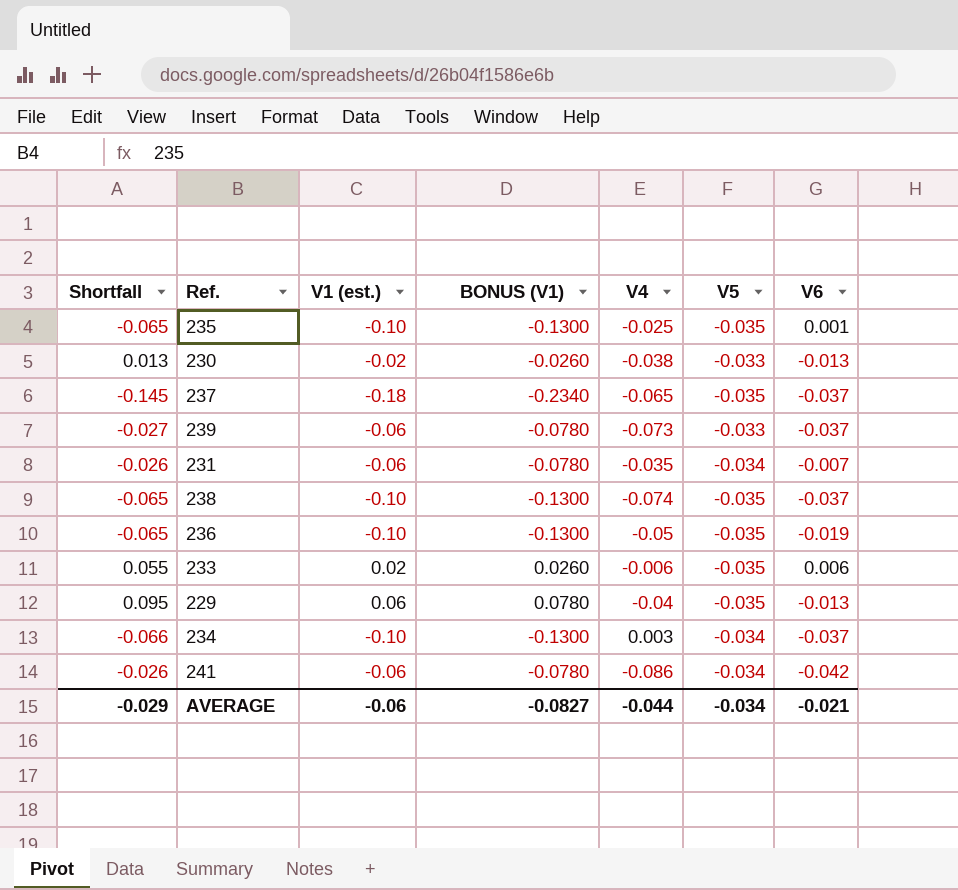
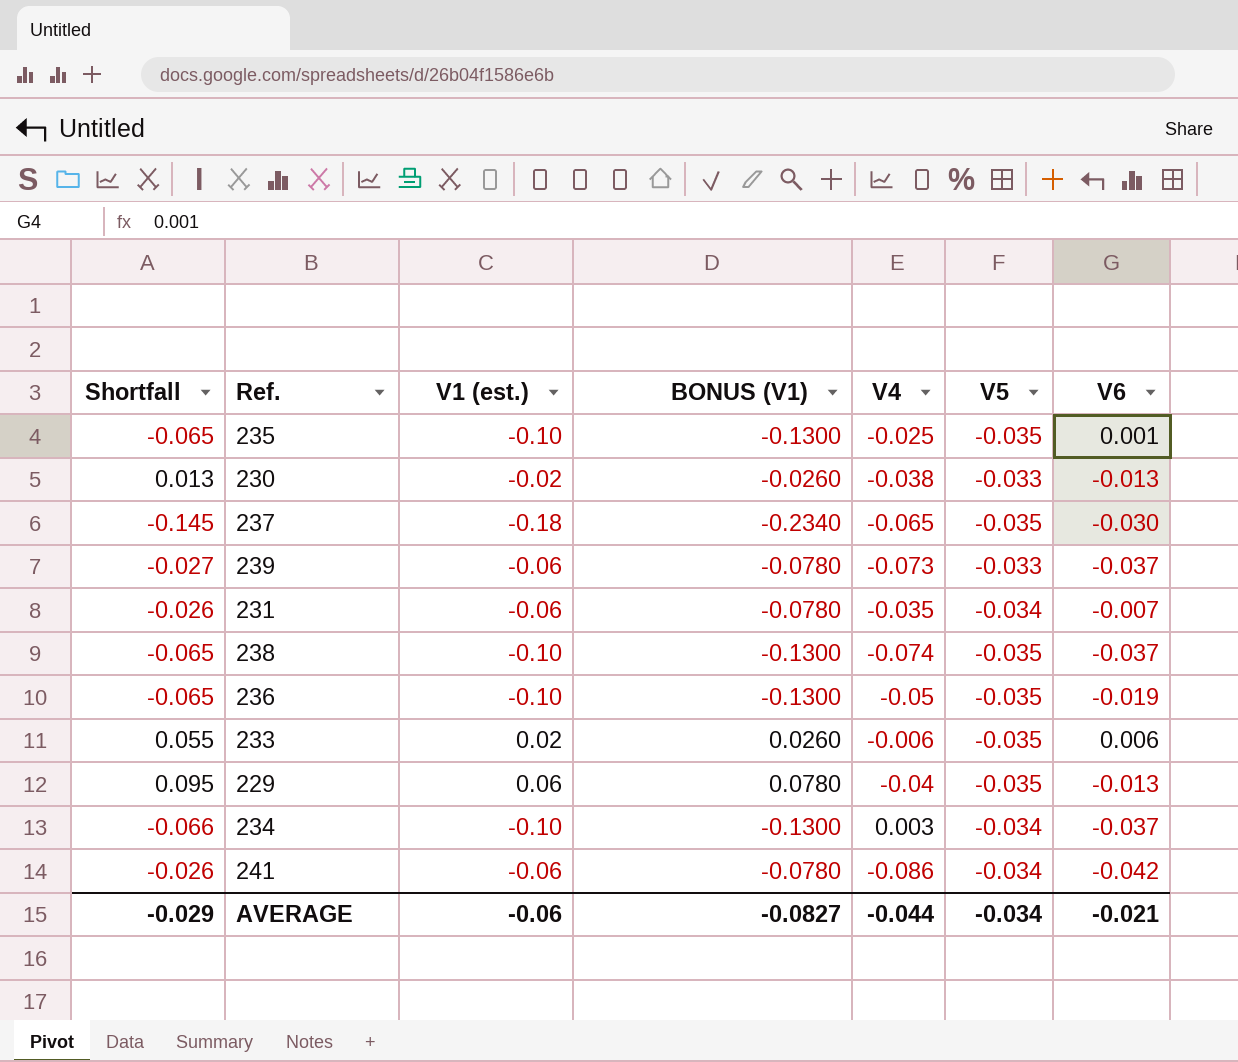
237 | V6: -0.037 -> -0.030

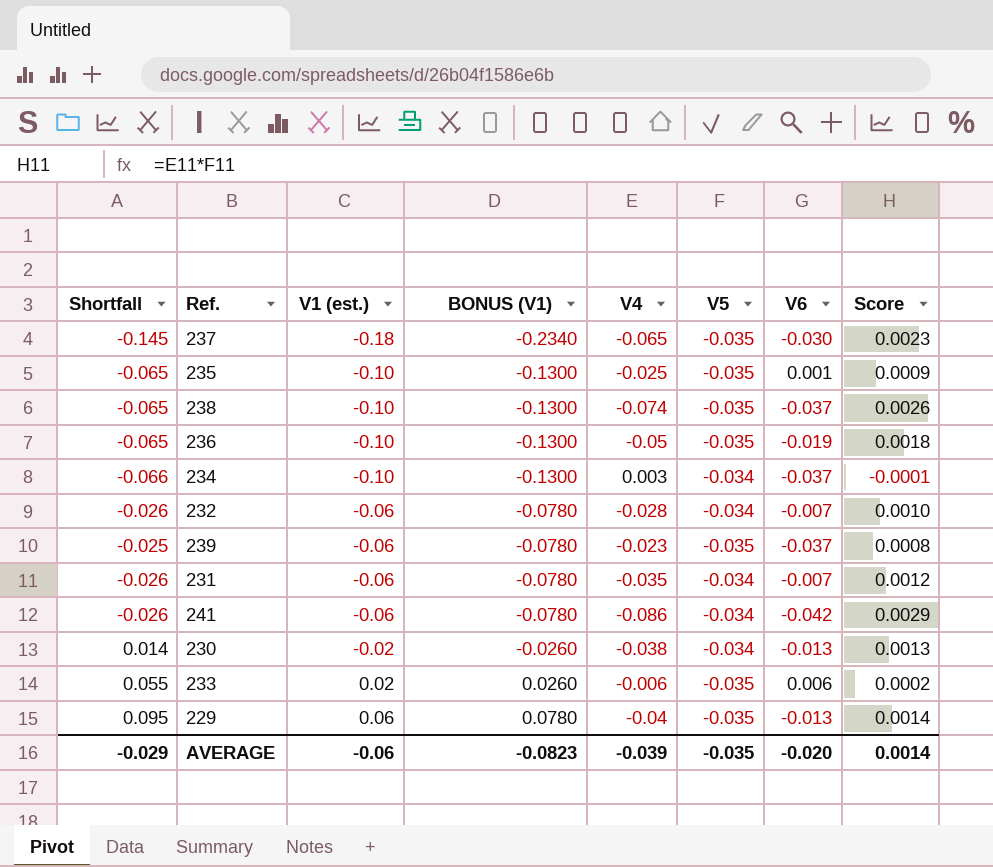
row order: none -> V1 (est.) ascending
column Score | formula: none -> [V4] * [V5]
row 232: none -> -0.026 | -0.06 | -0.0780 | -0.028 | -0.034 | -0.007 | 0.0010
239 | Shortfall: -0.027 -> -0.025
239 | V4: -0.073 -> -0.023
239 | V5: -0.033 -> -0.035
230 | Shortfall: 0.013 -> 0.014
230 | V5: -0.033 -> -0.034
AVERAGE | BONUS (V1): -0.0827 -> -0.0823
AVERAGE | V4: -0.044 -> -0.039
AVERAGE | V5: -0.034 -> -0.035
AVERAGE | V6: -0.021 -> -0.020

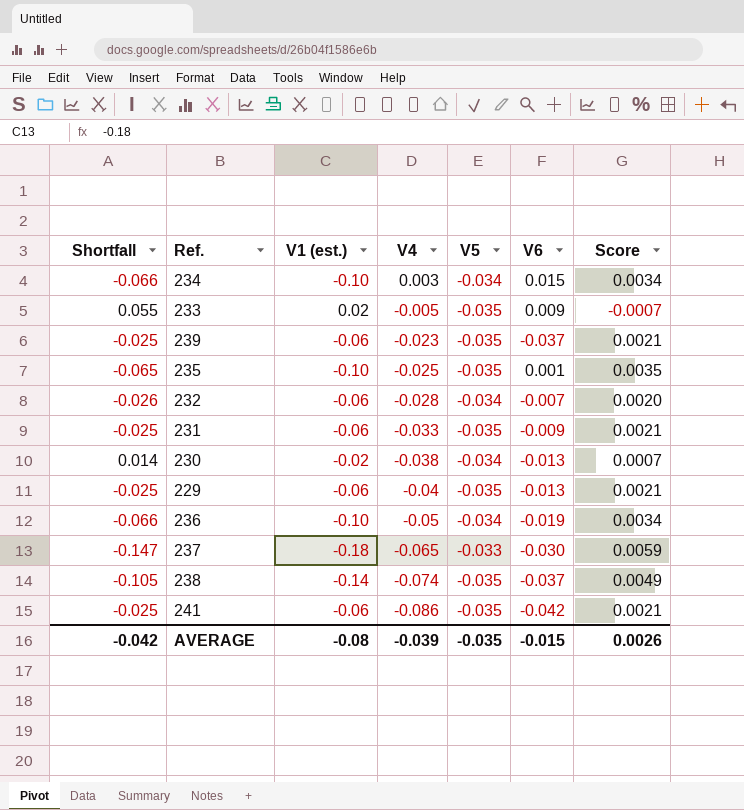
row order: V1 (est.) ascending -> V4 descending
column BONUS (V1) | formula: [V1 (est.)] * 1.3 -> none
column Score | formula: [V4] * [V5] -> [V1 (est.)] * [V5]
234 | V6: -0.037 -> 0.015
233 | V4: -0.006 -> -0.005
233 | V6: 0.006 -> 0.009
231 | Shortfall: -0.026 -> -0.025
231 | V4: -0.035 -> -0.033
231 | V5: -0.034 -> -0.035
231 | V6: -0.007 -> -0.009
229 | Shortfall: 0.095 -> -0.025
229 | V1 (est.): 0.06 -> -0.06
236 | Shortfall: -0.065 -> -0.066
236 | V5: -0.035 -> -0.034
237 | Shortfall: -0.145 -> -0.147
237 | V5: -0.035 -> -0.033
238 | Shortfall: -0.065 -> -0.105
238 | V1 (est.): -0.10 -> -0.14
241 | Shortfall: -0.026 -> -0.025
241 | V5: -0.034 -> -0.035
AVERAGE | Shortfall: -0.029 -> -0.042
AVERAGE | V1 (est.): -0.06 -> -0.08
AVERAGE | V6: -0.020 -> -0.015
AVERAGE | Score: 0.0014 -> 0.0026

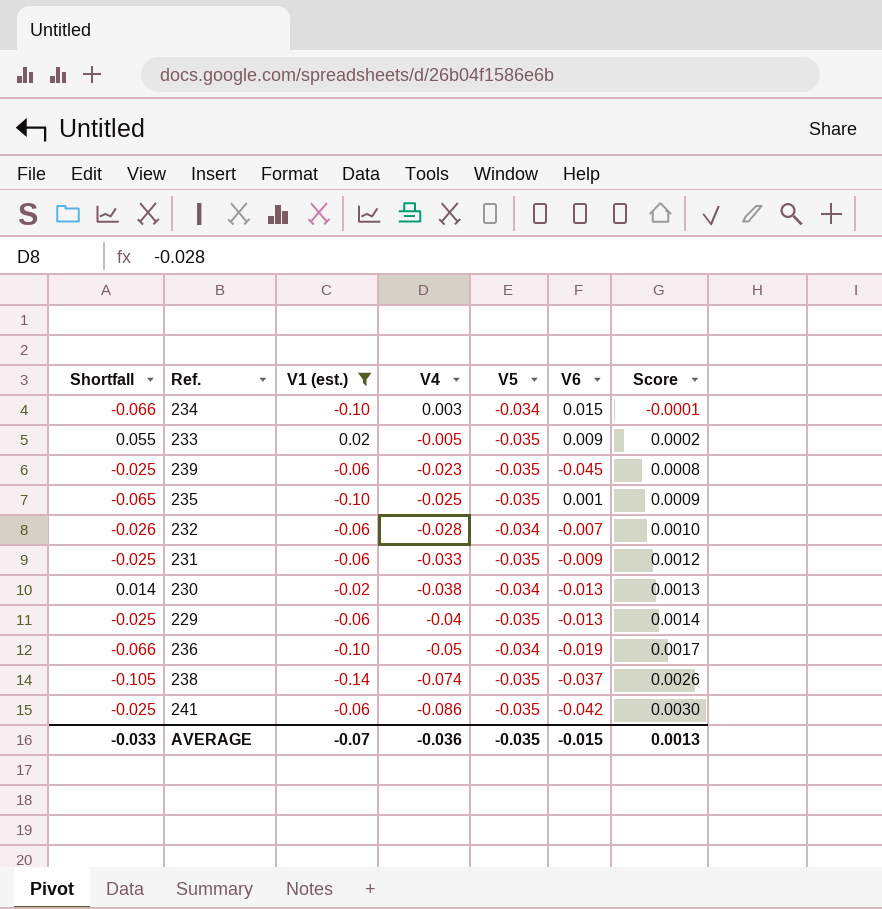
filter: none -> V1 (est.) != -0.18
column Score | formula: [V1 (est.)] * [V5] -> [V4] * [V5]
239 | V6: -0.037 -> -0.045
AVERAGE | Shortfall: -0.042 -> -0.033
AVERAGE | V1 (est.): -0.08 -> -0.07
AVERAGE | V4: -0.039 -> -0.036
AVERAGE | Score: 0.0026 -> 0.0013

